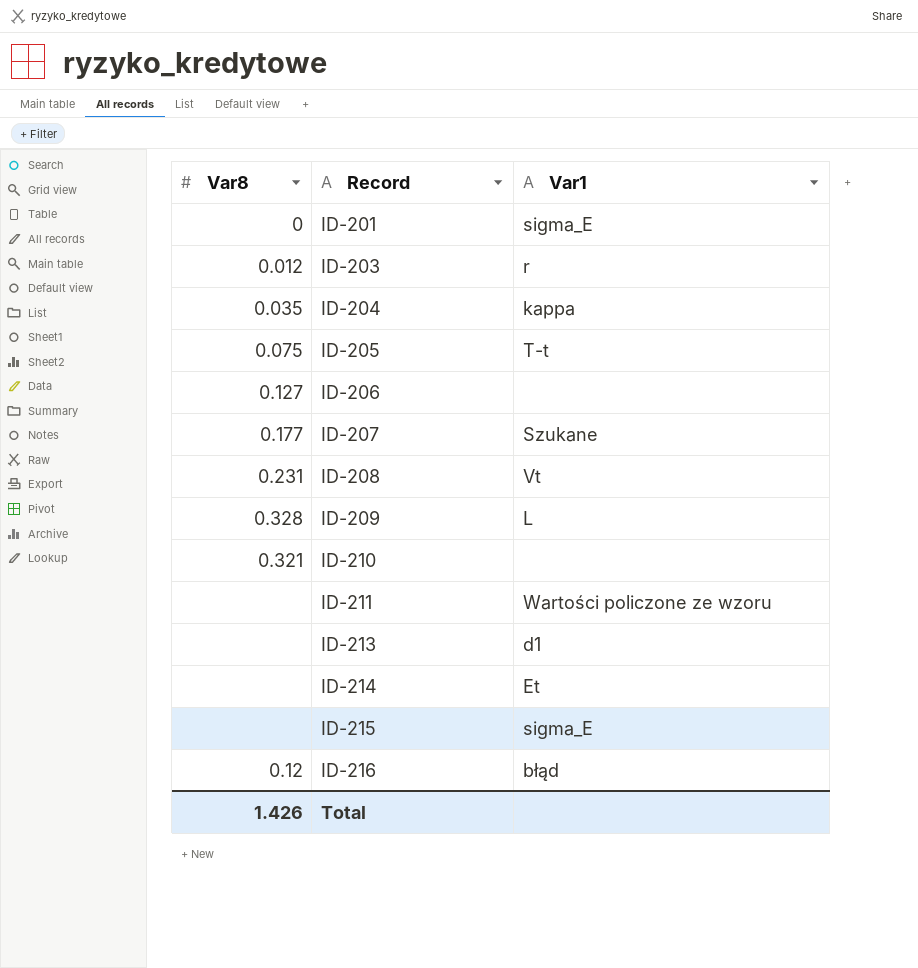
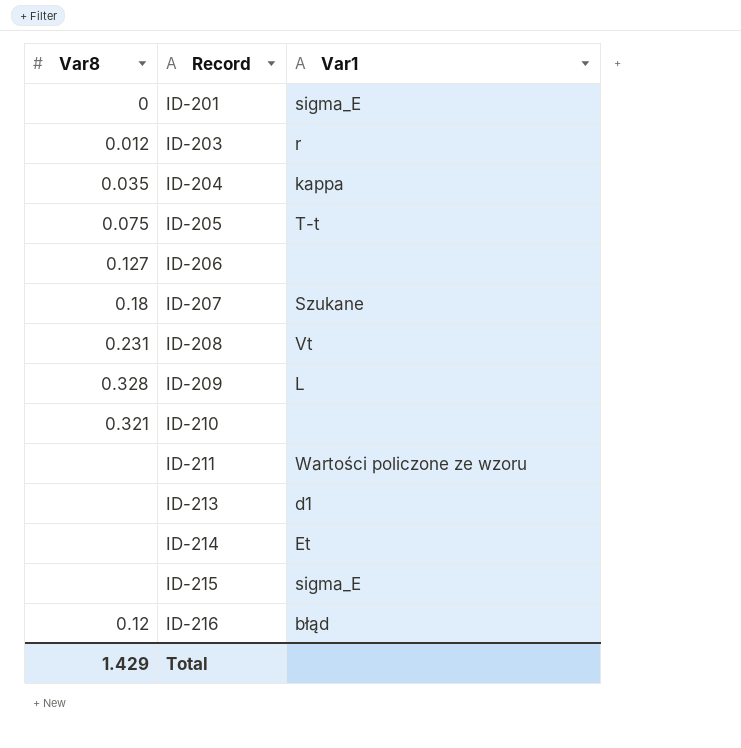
ID-207 | Var8: 0.177 -> 0.18
Total | Var8: 1.426 -> 1.429

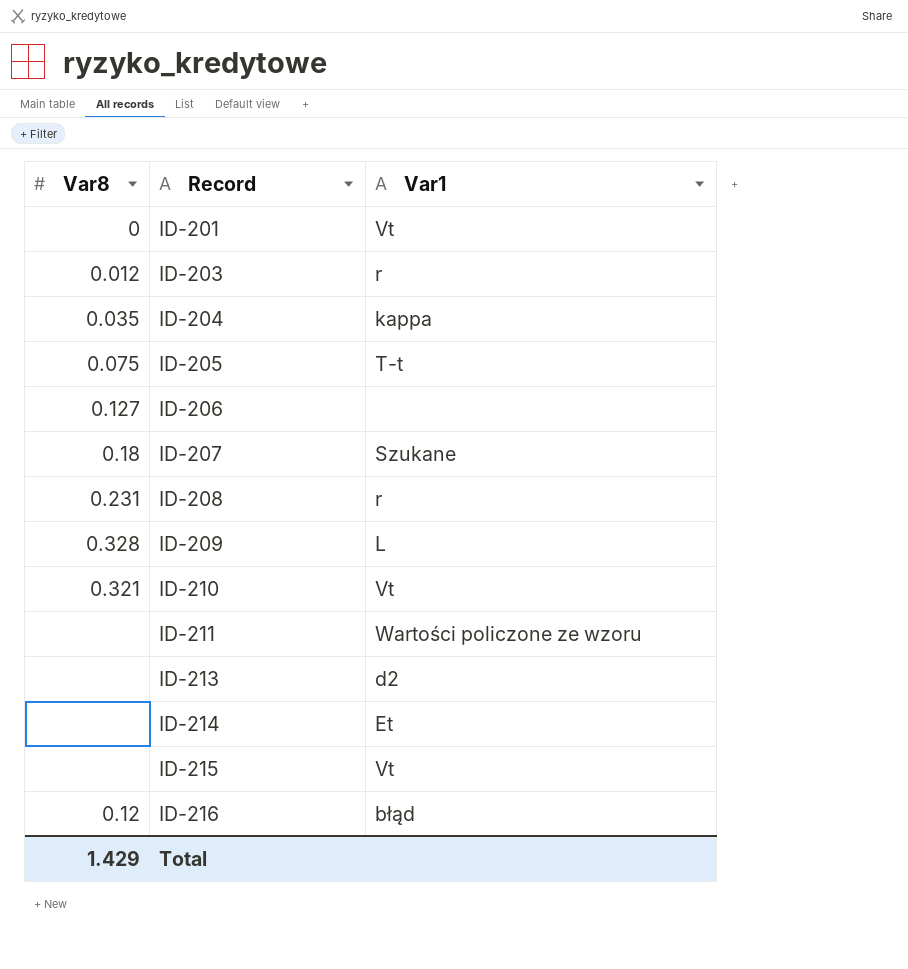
ID-201 | Var1: sigma_E -> Vt
ID-208 | Var1: Vt -> r
ID-210 | Var1: none -> Vt
ID-213 | Var1: d1 -> d2
ID-215 | Var1: sigma_E -> Vt

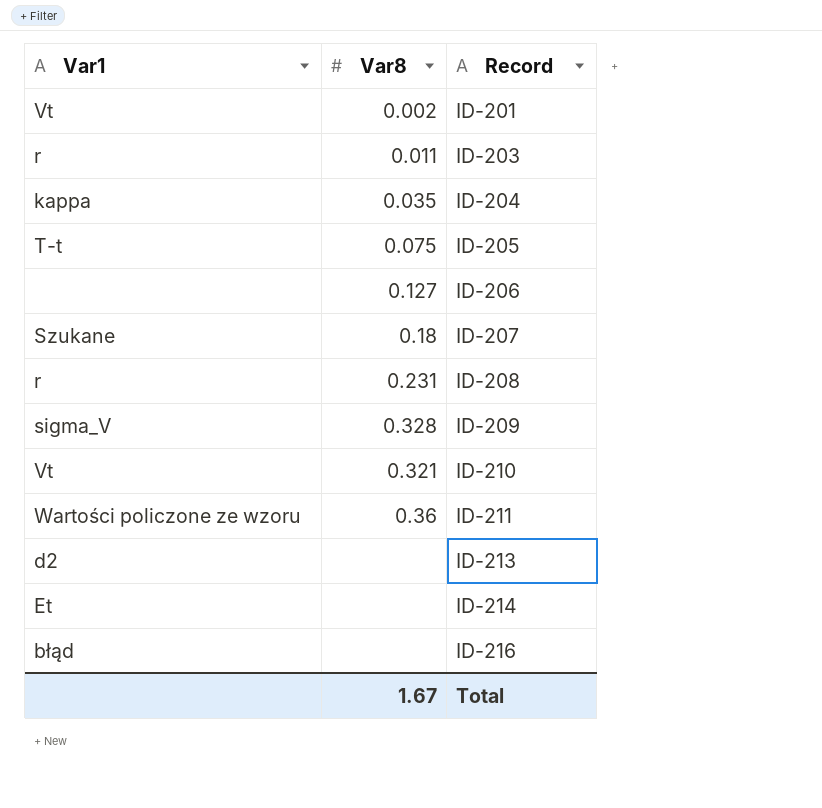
column Var1 | position: 3 -> 1
row ID-215: none | Vt -> none
ID-201 | Var8: 0 -> 0.002
ID-203 | Var8: 0.012 -> 0.011
ID-209 | Var1: L -> sigma_V
ID-211 | Var8: none -> 0.36
ID-216 | Var8: 0.12 -> none
Total | Var8: 1.429 -> 1.67

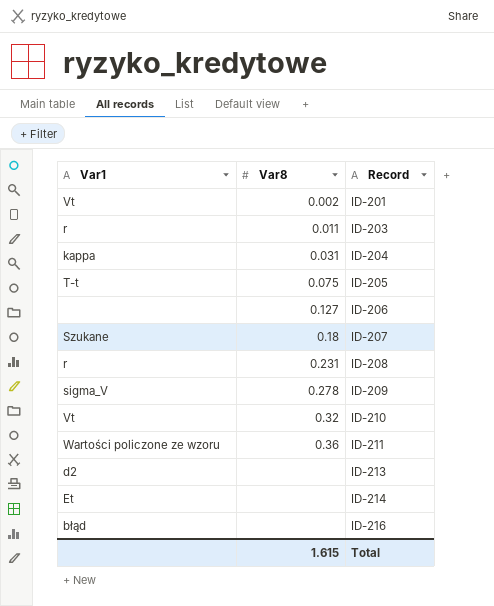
ID-204 | Var8: 0.035 -> 0.031
ID-209 | Var8: 0.328 -> 0.278
ID-210 | Var8: 0.321 -> 0.32
Total | Var8: 1.67 -> 1.615

